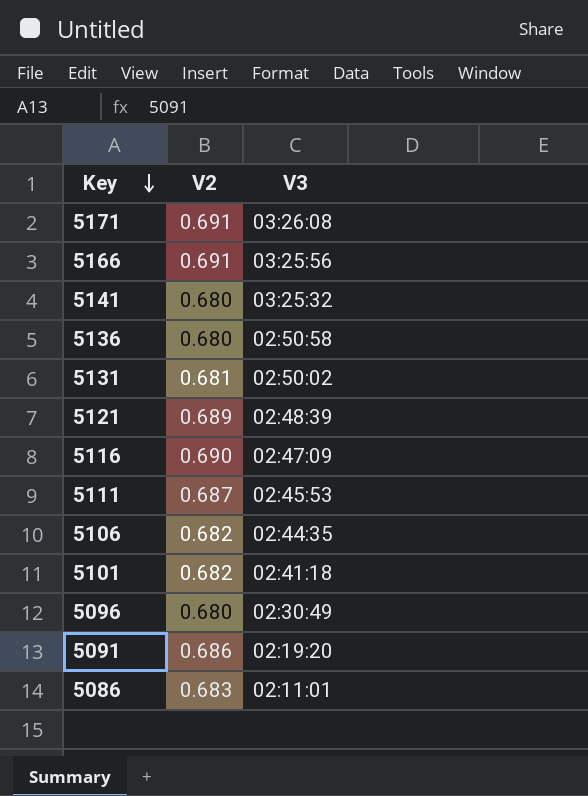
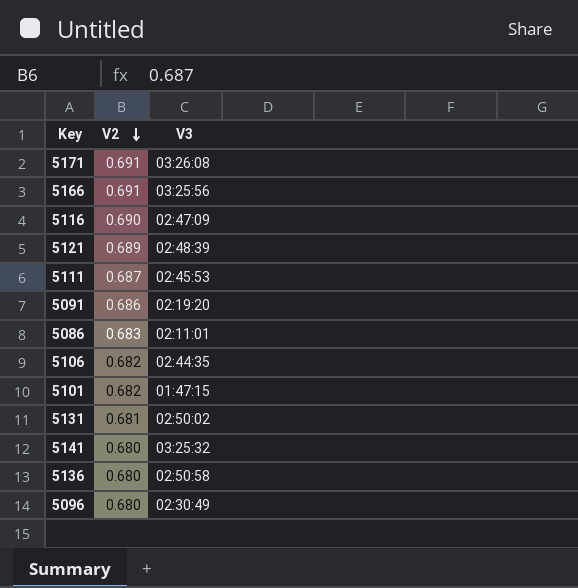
row order: Key descending -> V2 descending
5101 | V3: 02:41:18 -> 01:47:15

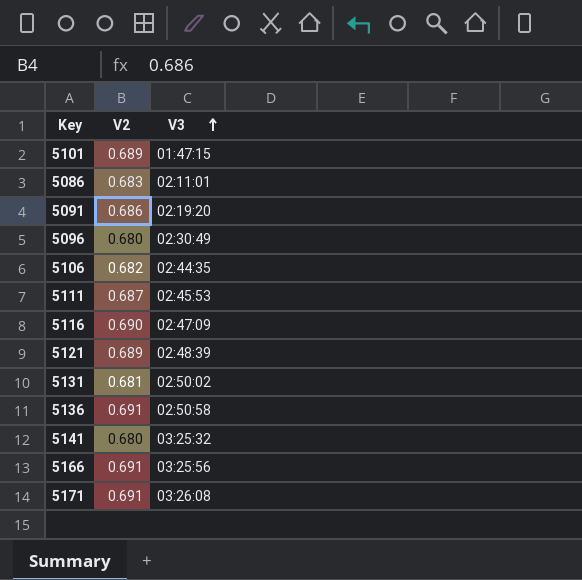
row order: V2 descending -> V3 ascending
5101 | V2: 0.682 -> 0.689
5136 | V2: 0.680 -> 0.691

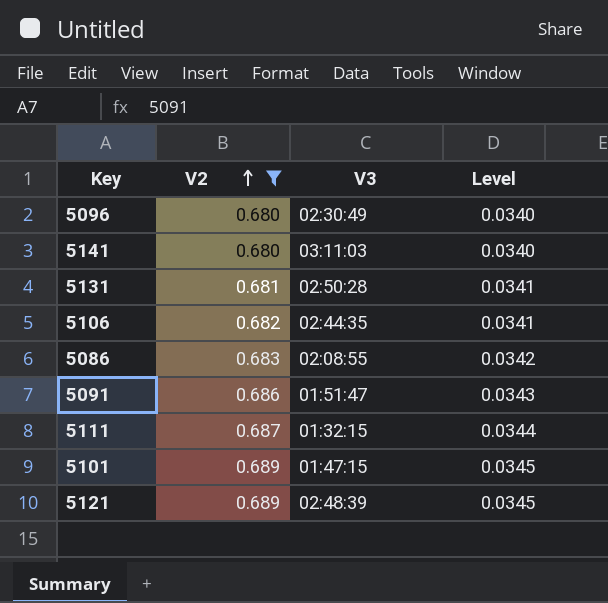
filter: none -> V2 <= 0.689
row order: V3 ascending -> V2 ascending
column Level | formula: none -> [V2] * 0.05
5141 | V3: 03:25:32 -> 03:11:03
5131 | V3: 02:50:02 -> 02:50:28
5086 | V3: 02:11:01 -> 02:08:55
5091 | V3: 02:19:20 -> 01:51:47
5111 | V3: 02:45:53 -> 01:32:15

